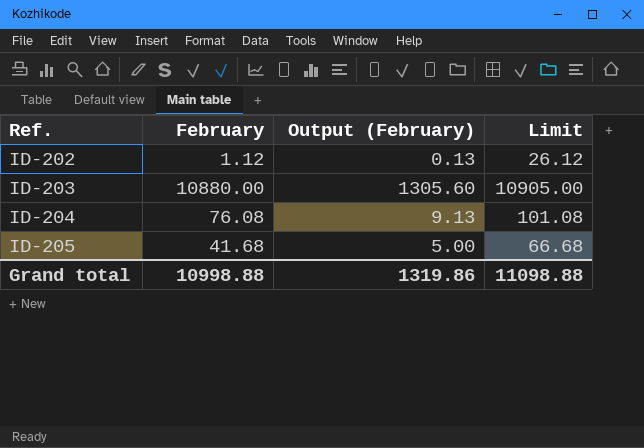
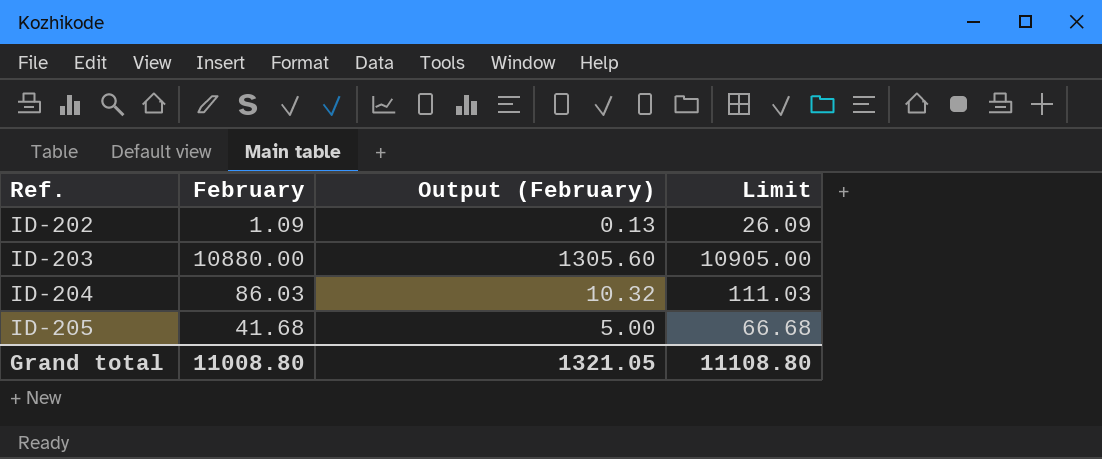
ID-202 | February: 1.12 -> 1.09
ID-202 | Limit: 26.12 -> 26.09
ID-204 | February: 76.08 -> 86.03
ID-204 | Output (February): 9.13 -> 10.32
ID-204 | Limit: 101.08 -> 111.03
Grand total | February: 10998.88 -> 11008.80
Grand total | Output (February): 1319.86 -> 1321.05
Grand total | Limit: 11098.88 -> 11108.80

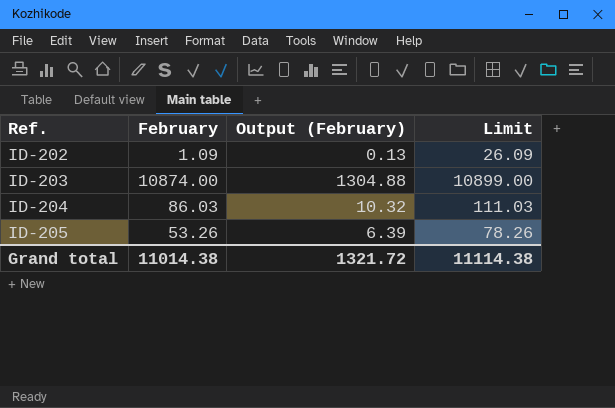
ID-203 | February: 10880.00 -> 10874.00
ID-203 | Output (February): 1305.60 -> 1304.88
ID-203 | Limit: 10905.00 -> 10899.00
ID-205 | February: 41.68 -> 53.26
ID-205 | Output (February): 5.00 -> 6.39
ID-205 | Limit: 66.68 -> 78.26
Grand total | February: 11008.80 -> 11014.38
Grand total | Output (February): 1321.05 -> 1321.72
Grand total | Limit: 11108.80 -> 11114.38

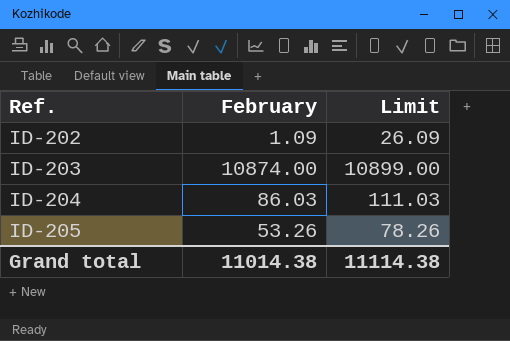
column Output (February) | formula: [February] * 0.12 -> none

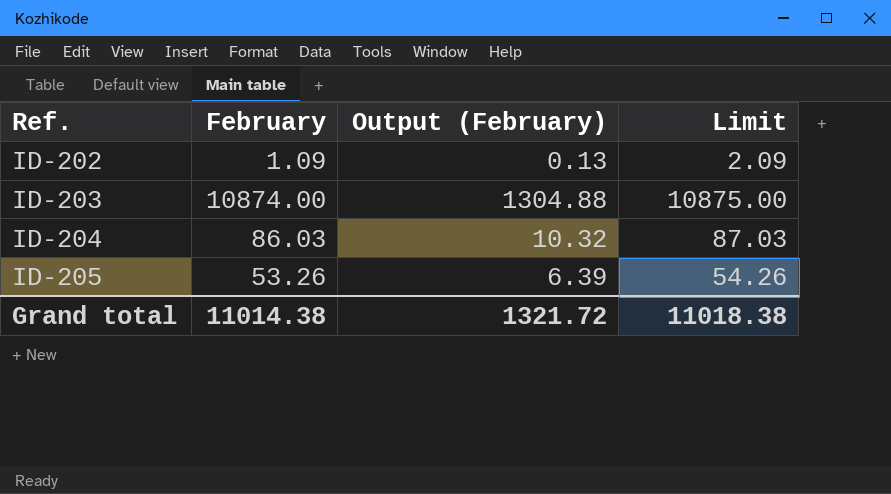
column Output (February) | formula: none -> [February] * 0.12
column Limit | formula: [February] + 25 -> [February] + 1
Grand total | Limit: 11114.38 -> 11018.38

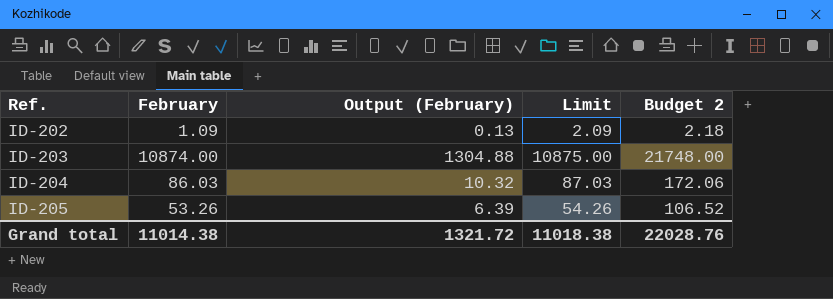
column Budget 2 | formula: none -> [February] * 2

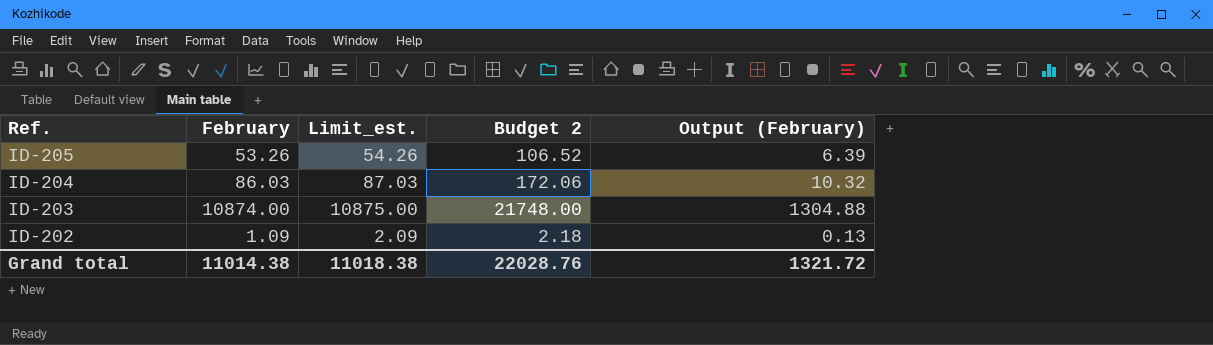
row order: Ref. ascending -> Ref. descending
column name: Limit -> Limit_est.
column Output (February) | position: 3 -> 5

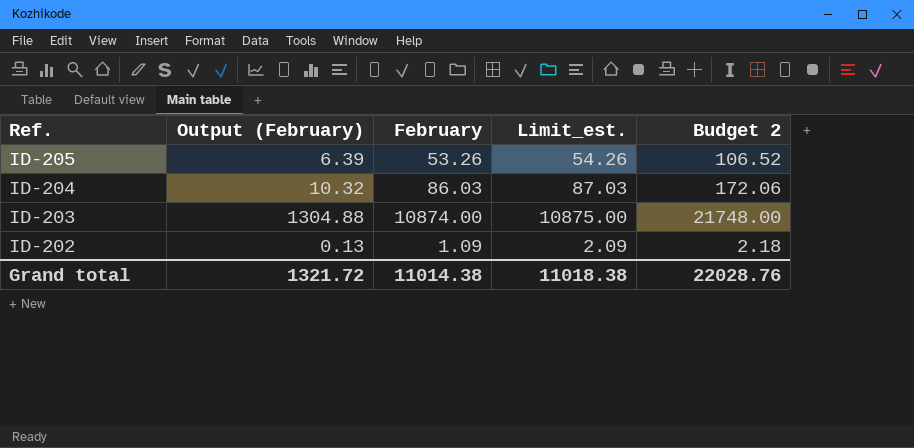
column Output (February) | position: 5 -> 2

